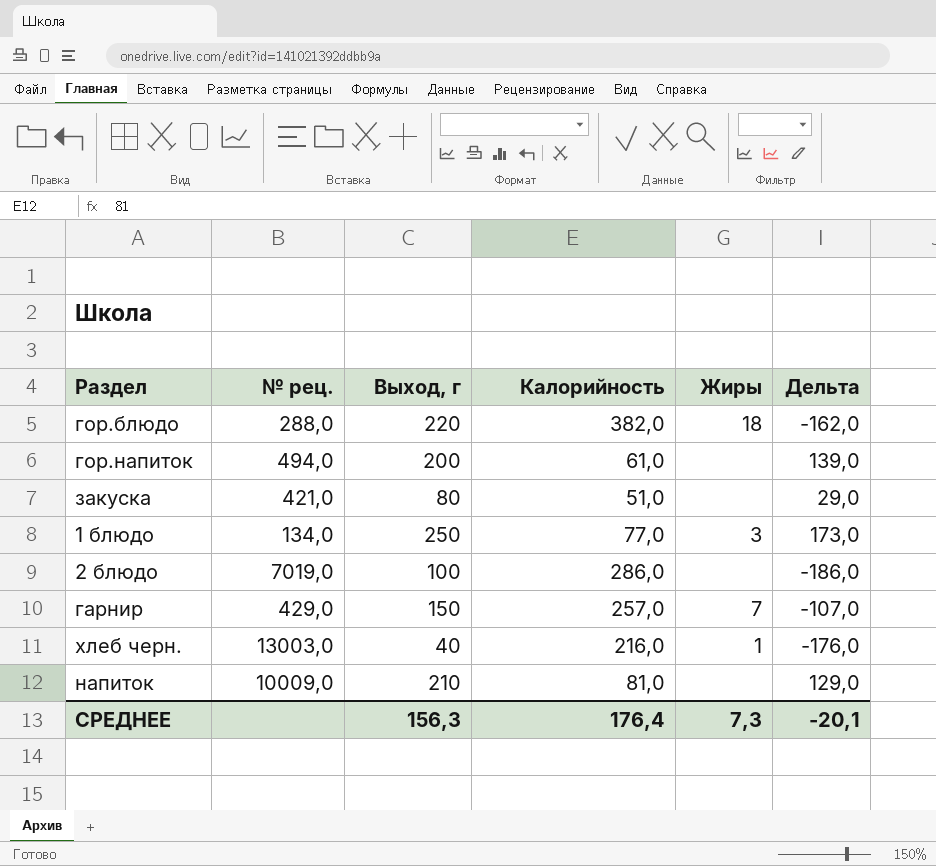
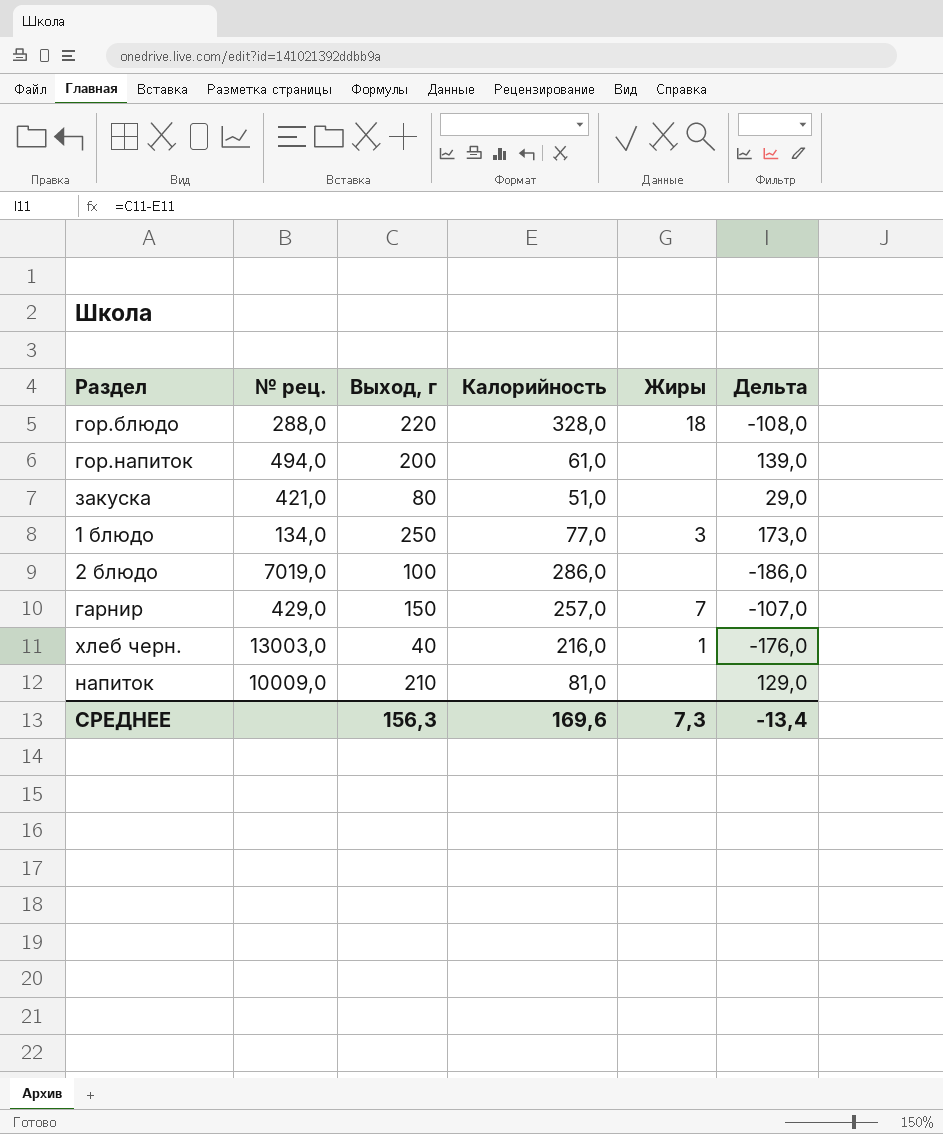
гор.блюдо | Калорийность: 382,0 -> 328,0
гор.блюдо | Дельта: -162,0 -> -108,0
СРЕДНЕЕ | Калорийность: 176,4 -> 169,6
СРЕДНЕЕ | Дельта: -20,1 -> -13,4

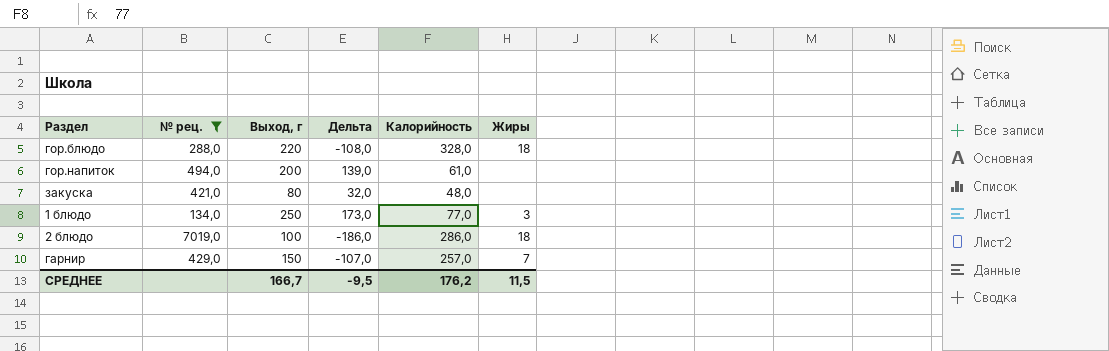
filter: none -> № рец. <= 7019,0
column Дельта | position: 6 -> 4
закуска | Дельта: 29,0 -> 32,0
закуска | Калорийность: 51,0 -> 48,0
2 блюдо | Жиры: none -> 18
СРЕДНЕЕ | Выход, г: 156,3 -> 166,7
СРЕДНЕЕ | Дельта: -13,4 -> -9,5
СРЕДНЕЕ | Калорийность: 169,6 -> 176,2
СРЕДНЕЕ | Жиры: 7,3 -> 11,5

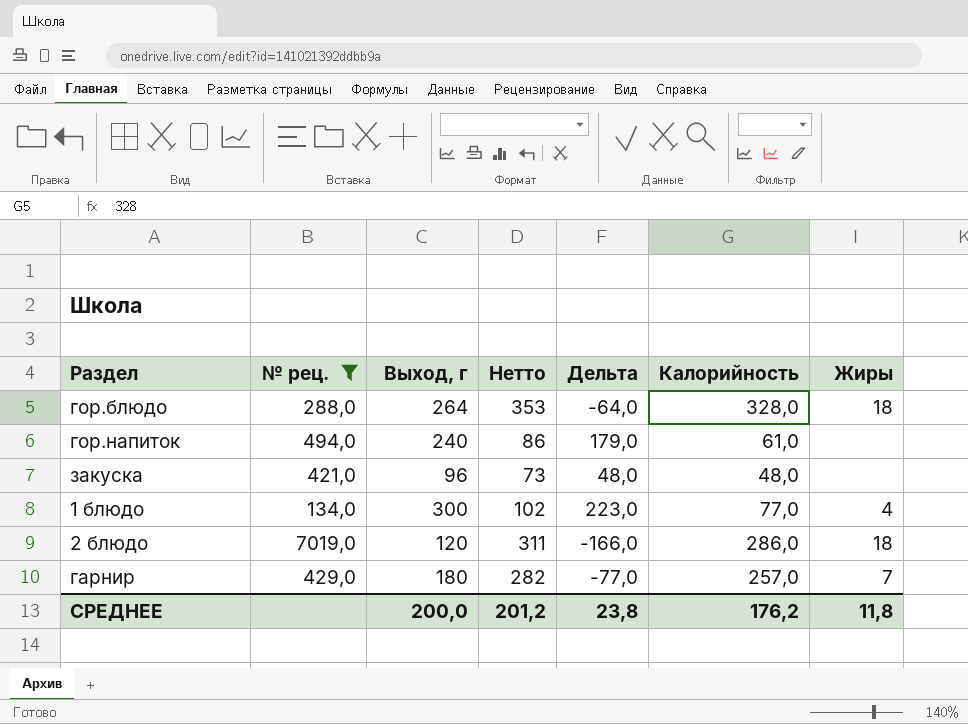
column Нетто | formula: none -> [Калорийность] + 25
гор.блюдо | Выход, г: 220 -> 264
гор.блюдо | Дельта: -108,0 -> -64,0
гор.напиток | Выход, г: 200 -> 240
гор.напиток | Дельта: 139,0 -> 179,0
закуска | Выход, г: 80 -> 96
закуска | Дельта: 32,0 -> 48,0
1 блюдо | Выход, г: 250 -> 300
1 блюдо | Дельта: 173,0 -> 223,0
1 блюдо | Жиры: 3 -> 4
2 блюдо | Выход, г: 100 -> 120
2 блюдо | Дельта: -186,0 -> -166,0
гарнир | Выход, г: 150 -> 180
гарнир | Дельта: -107,0 -> -77,0
СРЕДНЕЕ | Выход, г: 166,7 -> 200,0
СРЕДНЕЕ | Дельта: -9,5 -> 23,8
СРЕДНЕЕ | Жиры: 11,5 -> 11,8

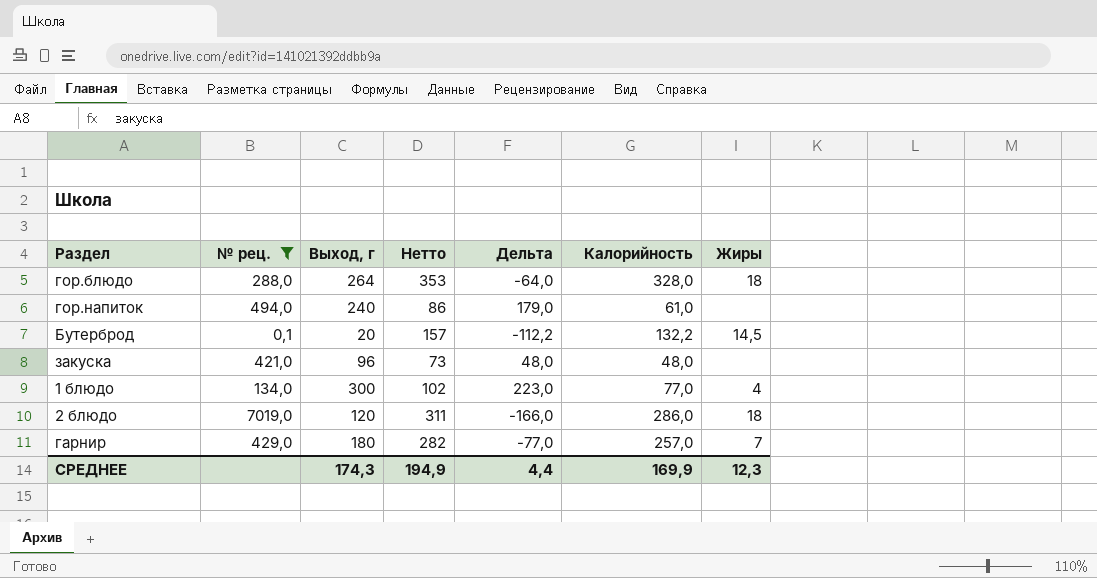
row Бутерброд: none -> 0,1 | 20 | 157 | -112,2 | 132,2 | 14,5
СРЕДНЕЕ | Выход, г: 200,0 -> 174,3
СРЕДНЕЕ | Нетто: 201,2 -> 194,9
СРЕДНЕЕ | Дельта: 23,8 -> 4,4
СРЕДНЕЕ | Калорийность: 176,2 -> 169,9
СРЕДНЕЕ | Жиры: 11,8 -> 12,3

